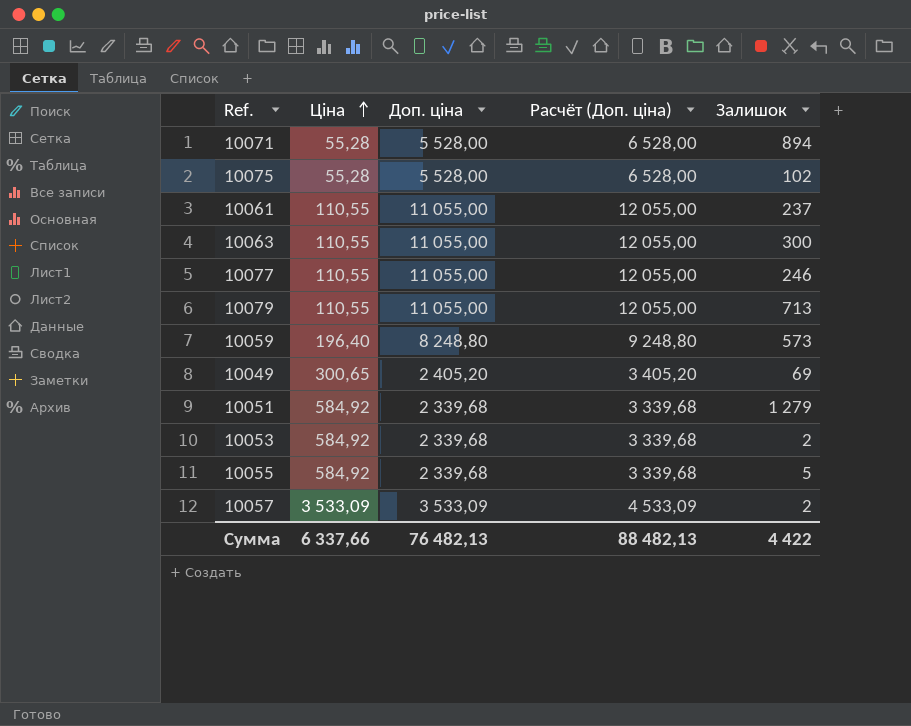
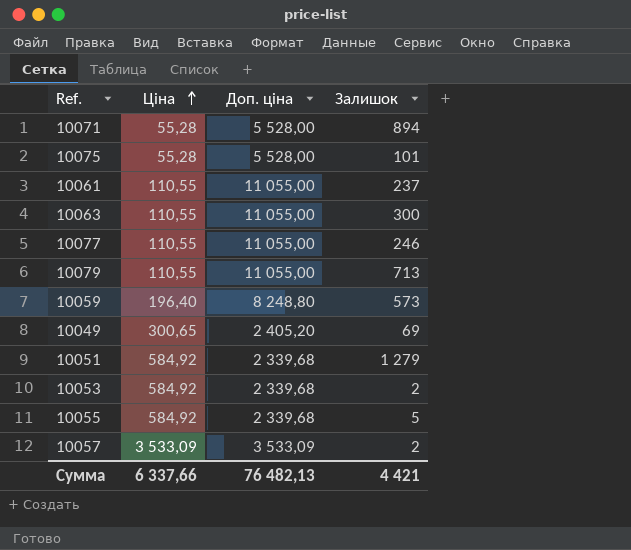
column Расчёт (Доп. ціна) | formula: [Доп. ціна] + 1000 -> none
10075 | Залишок: 102 -> 101
Сумма | Залишок: 4 422 -> 4 421

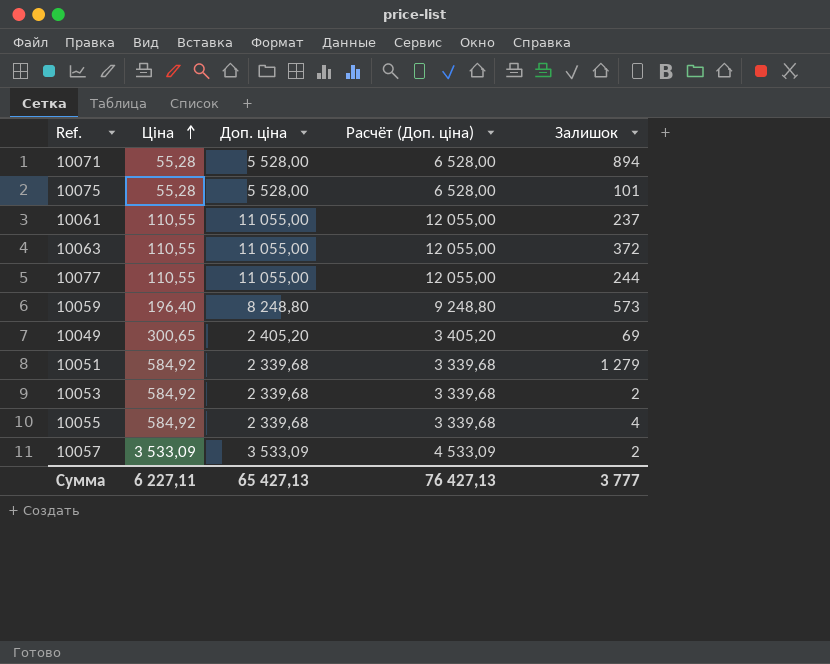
column Расчёт (Доп. ціна) | formula: none -> [Доп. ціна] + 1000
row 10079: 110,55 | 11 055,00 | 713 -> none
10063 | Залишок: 300 -> 372
10077 | Залишок: 246 -> 244
10055 | Залишок: 5 -> 4
Сумма | Ціна: 6 337,66 -> 6 227,11
Сумма | Доп. ціна: 76 482,13 -> 65 427,13
Сумма | Залишок: 4 421 -> 3 777

